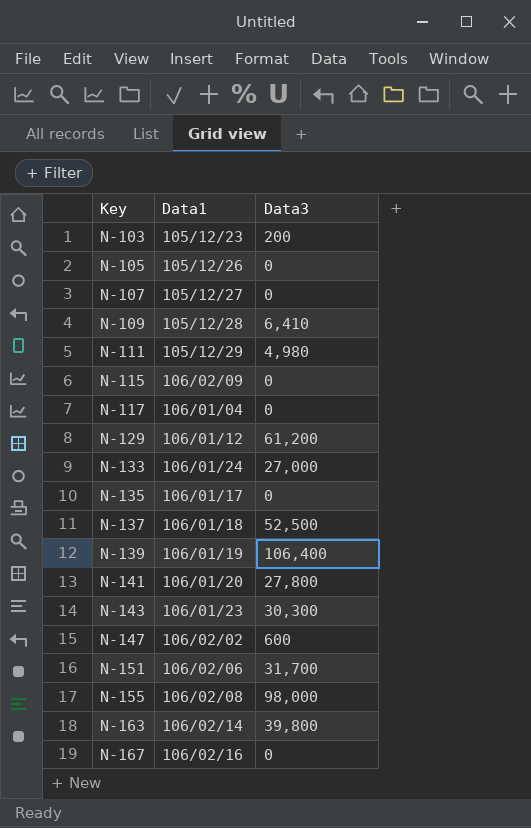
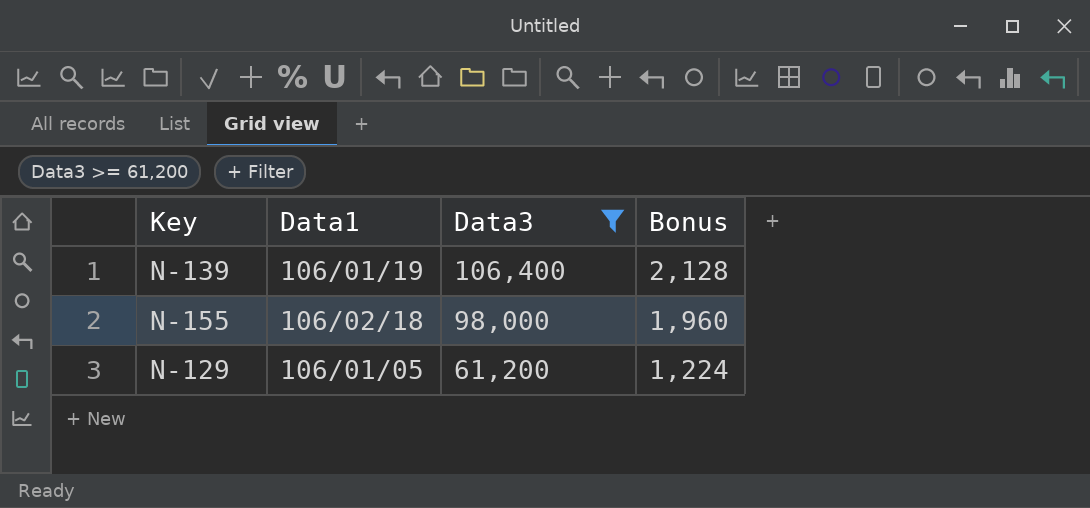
filter: none -> Data3 >= 61,200
row order: Key ascending -> Data3 descending
column Bonus | formula: none -> [Data3] * 0.02
N-155 | Data1: 106/02/08 -> 106/02/18
N-129 | Data1: 106/01/12 -> 106/01/05

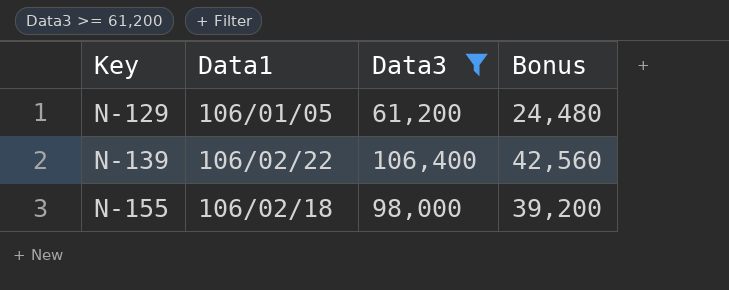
row order: Data3 descending -> Key ascending
column Bonus | formula: [Data3] * 0.02 -> [Data3] * 0.4
N-139 | Data1: 106/01/19 -> 106/02/22

